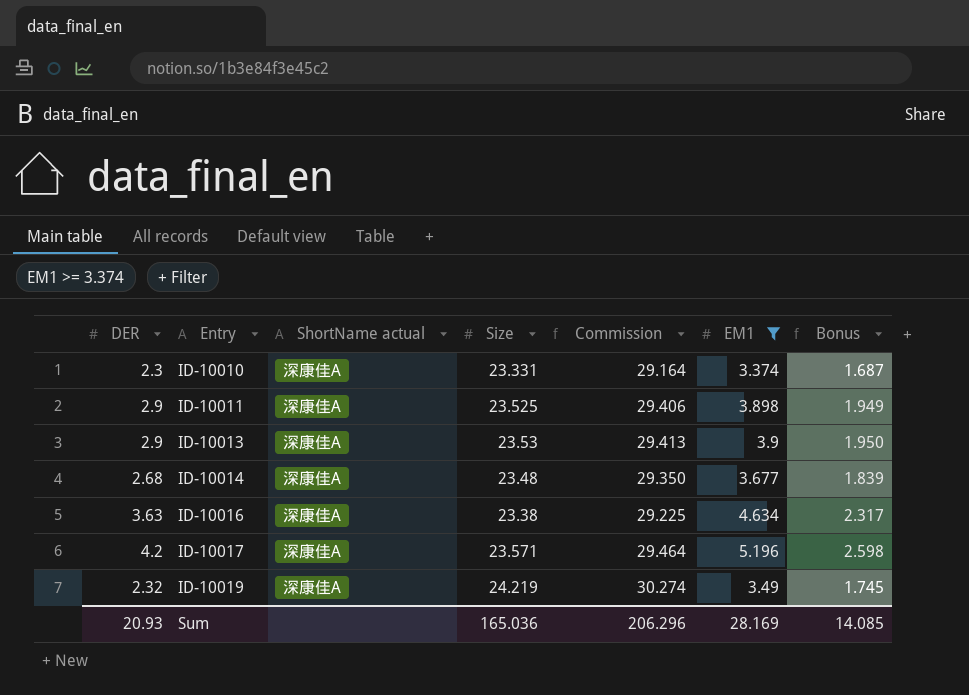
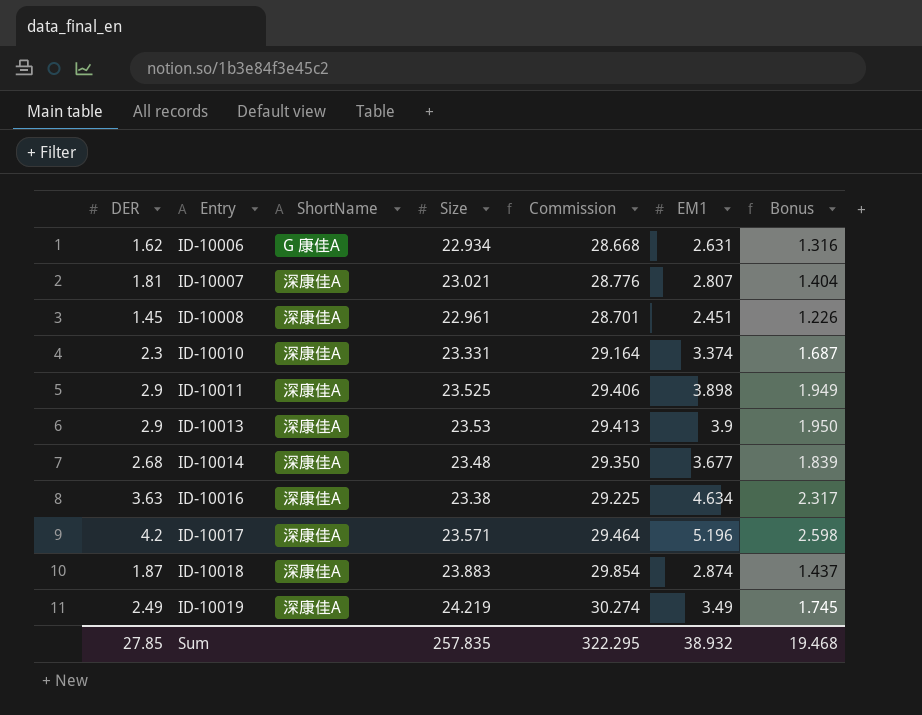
filter: EM1 >= 3.374 -> none
column name: ShortName actual -> ShortName
ID-10019 | DER: 2.32 -> 2.49
Sum | DER: 20.93 -> 27.85
Sum | Size: 165.036 -> 257.835
Sum | Commission: 206.296 -> 322.295
Sum | EM1: 28.169 -> 38.932
Sum | Bonus: 14.085 -> 19.468

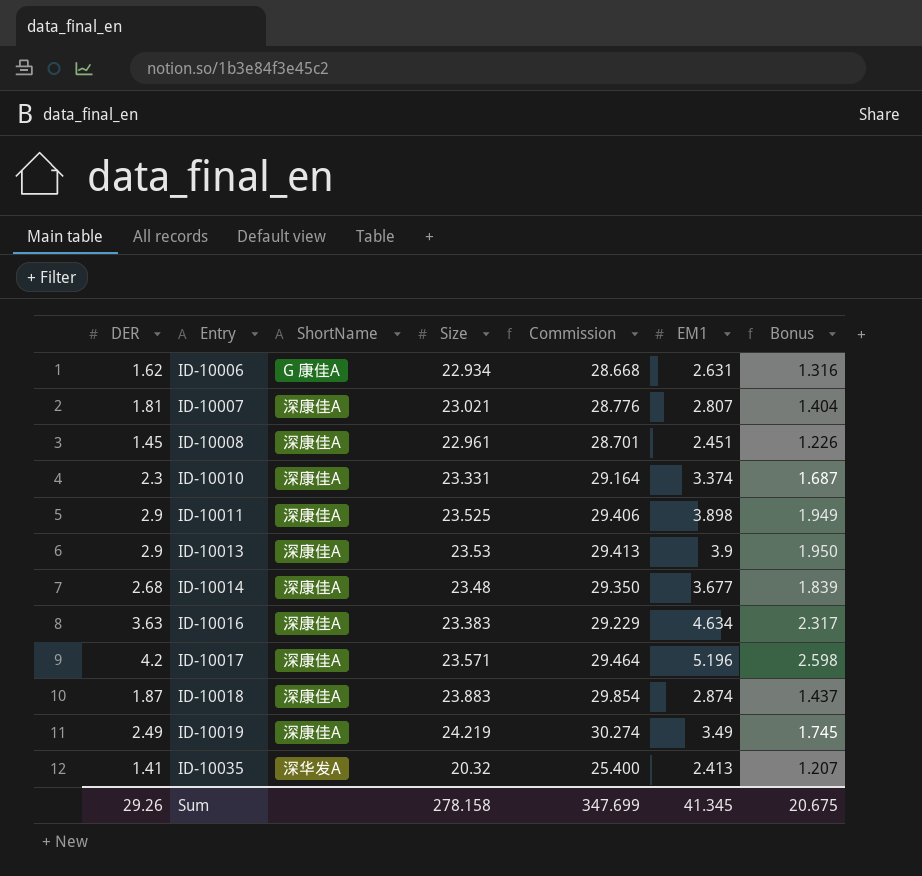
ID-10016 | Size: 23.38 -> 23.383
ID-10016 | Commission: 29.225 -> 29.229
row ID-10035: none -> 1.41 | 深华发A | 20.32 | 25.400 | 2.413 | 1.207
Sum | DER: 27.85 -> 29.26
Sum | Size: 257.835 -> 278.158
Sum | Commission: 322.295 -> 347.699
Sum | EM1: 38.932 -> 41.345
Sum | Bonus: 19.468 -> 20.675

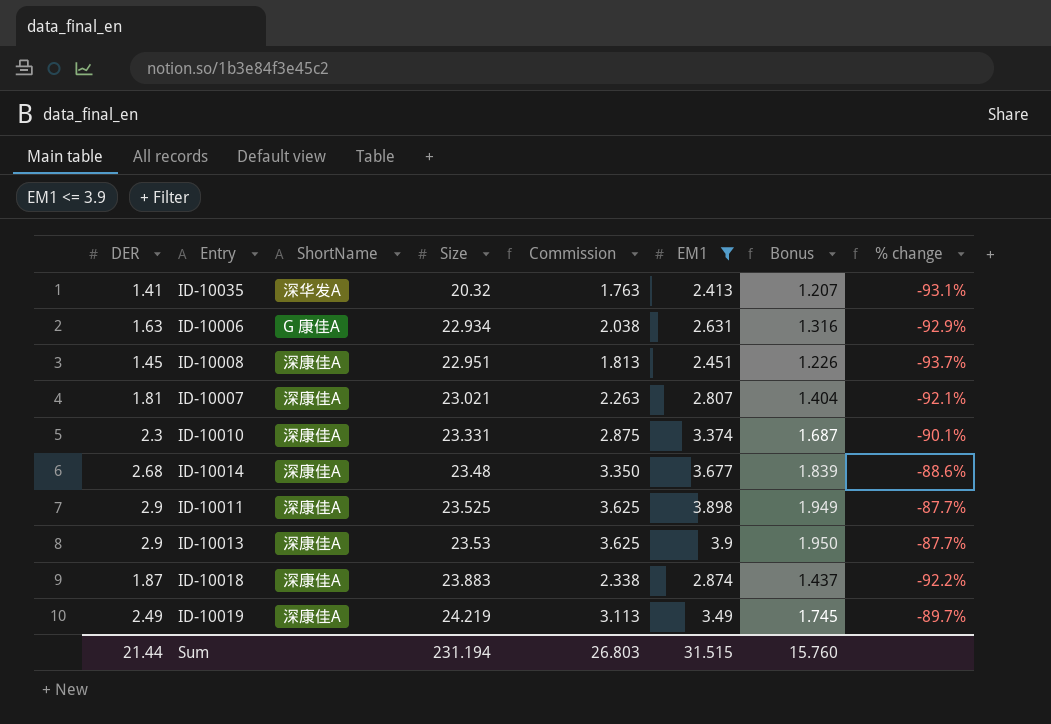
filter: none -> EM1 <= 3.9
row order: Entry ascending -> Size ascending
column Commission | formula: [Size] * 1.25 -> [DER] * 1.25
column % change | formula: none -> ([DER] - [Size]) / [Size]
ID-10006 | DER: 1.62 -> 1.63
ID-10008 | Size: 22.961 -> 22.951
Sum | DER: 29.26 -> 21.44
Sum | Size: 278.158 -> 231.194
Sum | Commission: 347.699 -> 26.803
Sum | EM1: 41.345 -> 31.515
Sum | Bonus: 20.675 -> 15.760

